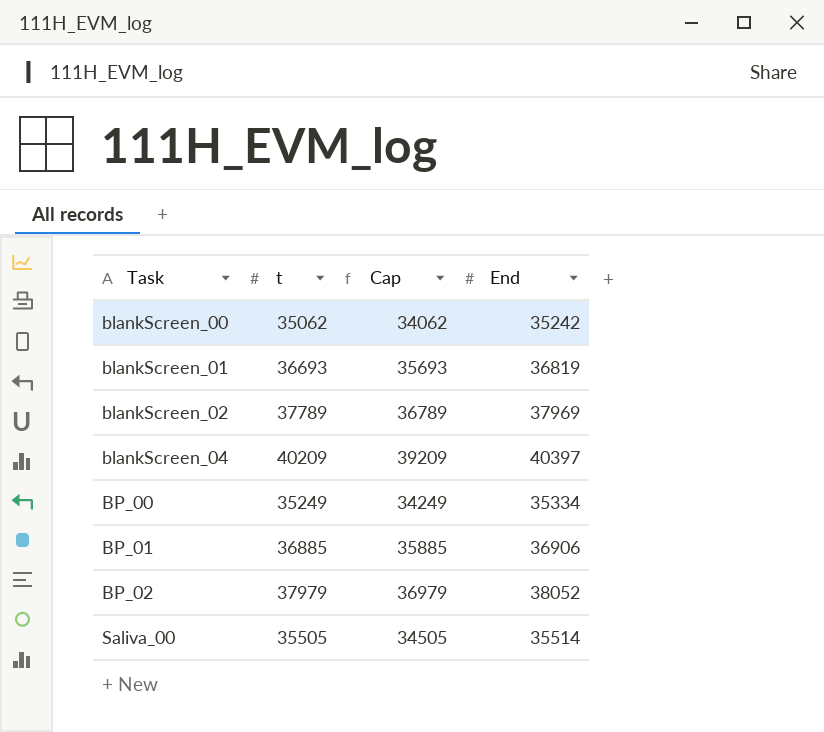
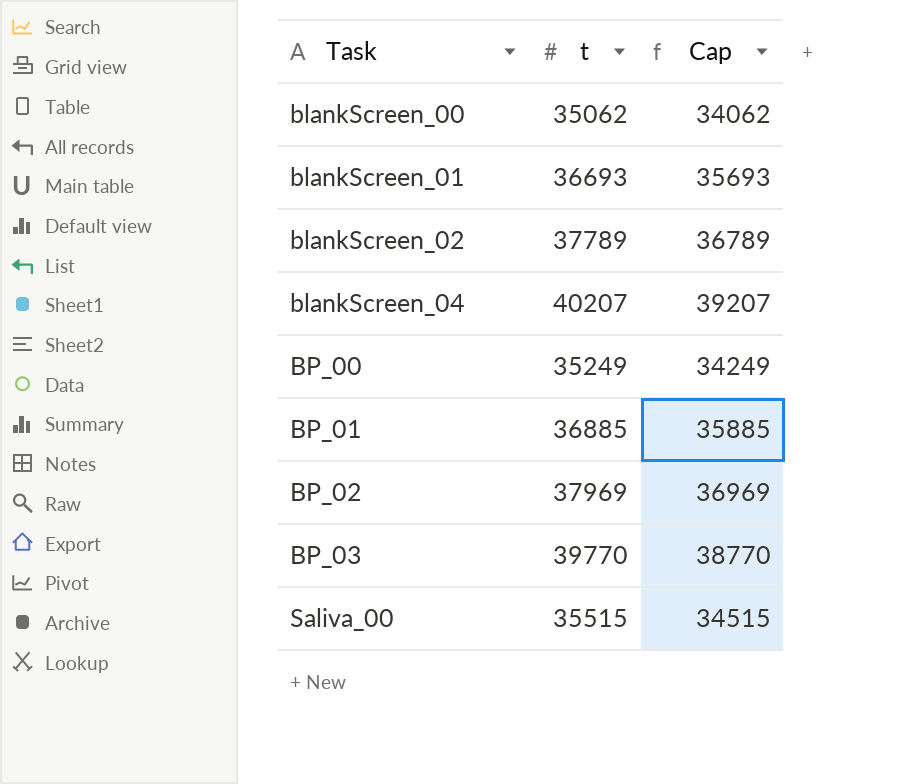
column End | position: 4 -> none
blankScreen_04 | t: 40209 -> 40207
blankScreen_04 | Cap: 39209 -> 39207
BP_02 | t: 37979 -> 37969
BP_02 | Cap: 36979 -> 36969
row BP_03: none -> 39770 | 38770
Saliva_00 | t: 35505 -> 35515
Saliva_00 | Cap: 34505 -> 34515

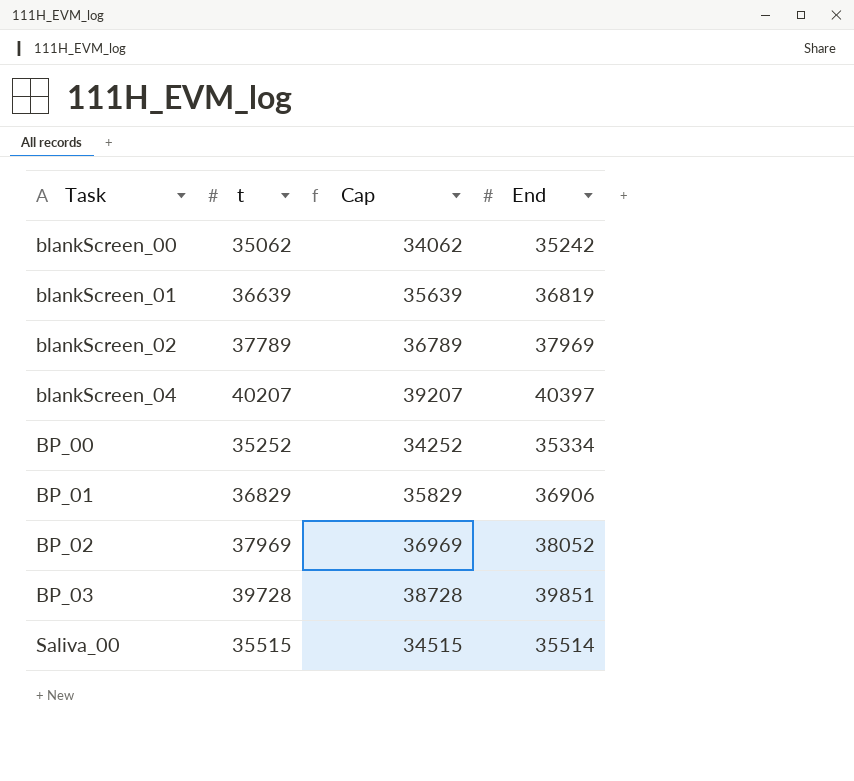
column End | position: none -> 4
blankScreen_01 | t: 36693 -> 36639
blankScreen_01 | Cap: 35693 -> 35639
BP_00 | t: 35249 -> 35252
BP_00 | Cap: 34249 -> 34252
BP_01 | t: 36885 -> 36829
BP_01 | Cap: 35885 -> 35829
BP_03 | t: 39770 -> 39728
BP_03 | Cap: 38770 -> 38728

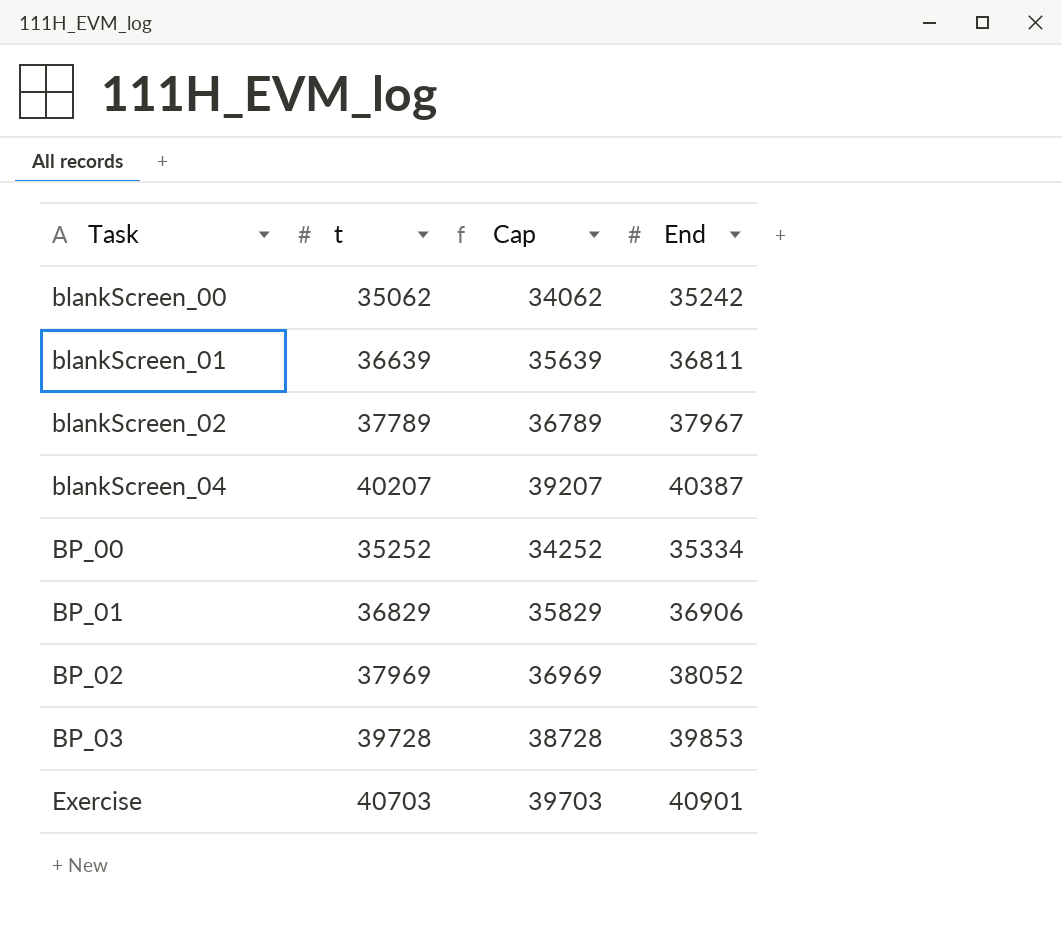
row Saliva_00: 35515 | 34515 | 35514 -> none
blankScreen_01 | End: 36819 -> 36811
blankScreen_02 | End: 37969 -> 37967
blankScreen_04 | End: 40397 -> 40387
BP_03 | End: 39851 -> 39853
row Exercise: none -> 40703 | 39703 | 40901

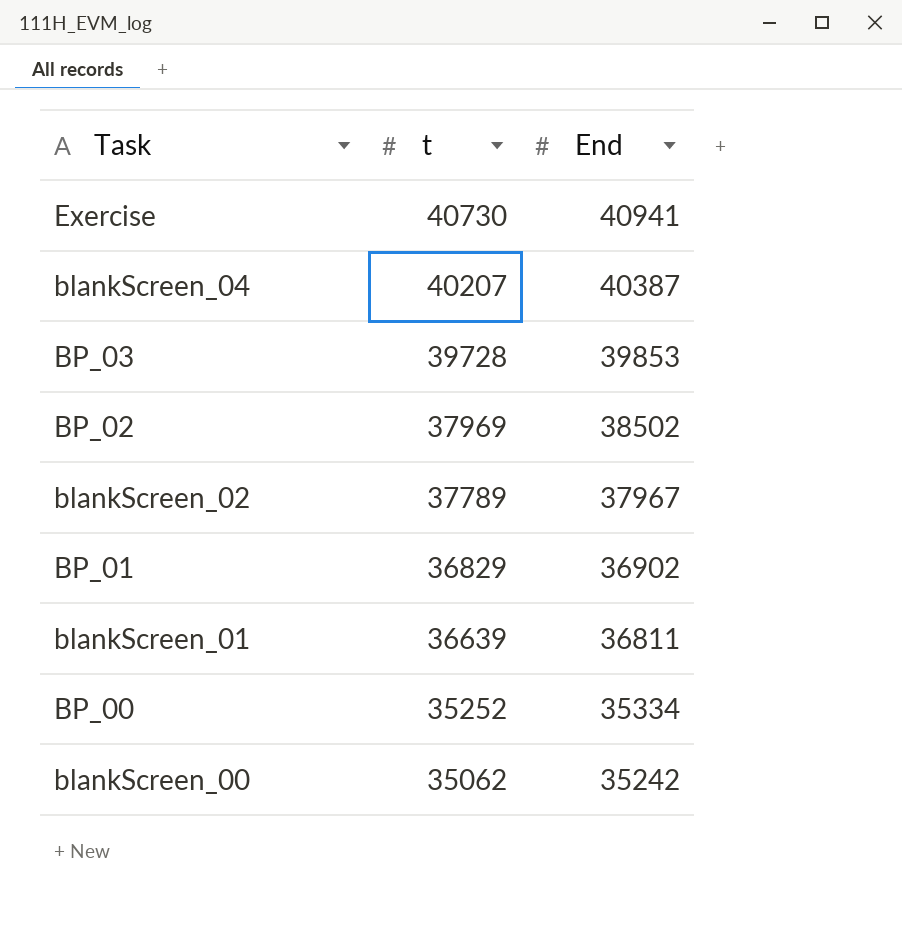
row order: Task ascending -> t descending
column Cap | formula: [t] - 1000 -> none
Exercise | t: 40703 -> 40730
Exercise | End: 40901 -> 40941
BP_02 | End: 38052 -> 38502
BP_01 | End: 36906 -> 36902

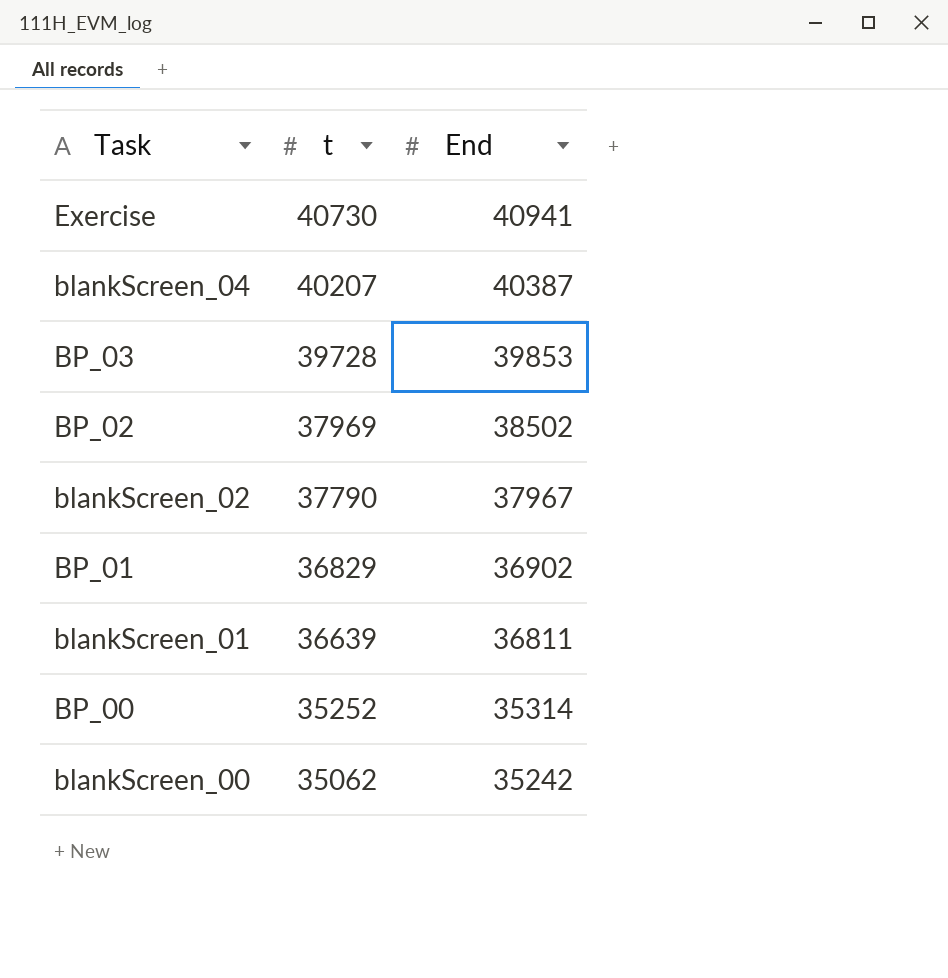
blankScreen_02 | t: 37789 -> 37790
BP_00 | End: 35334 -> 35314

